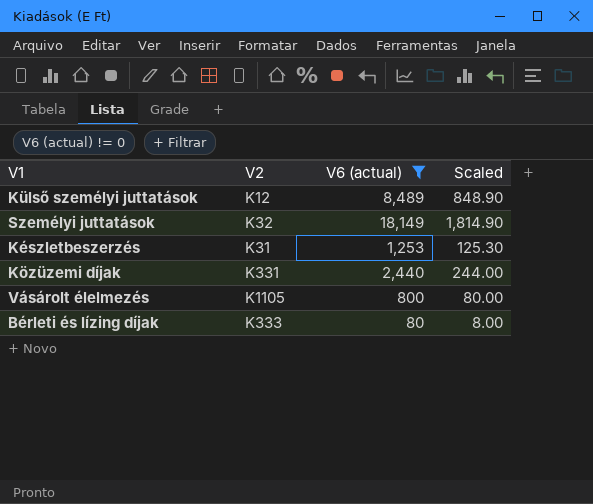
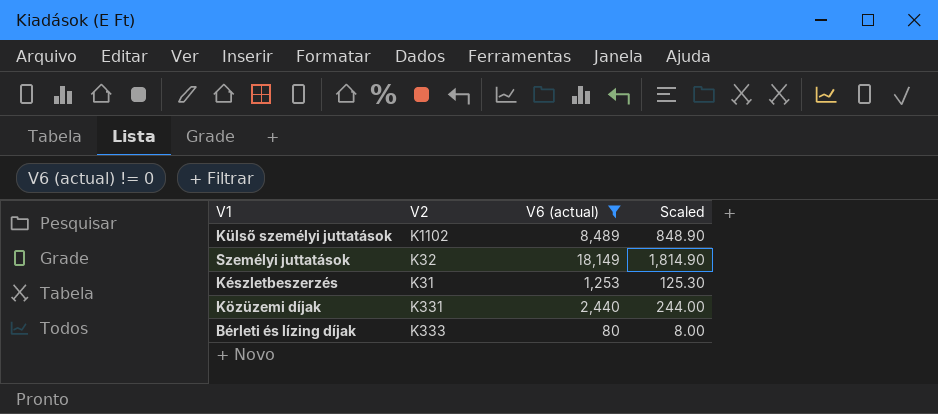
row Vásárolt élelmezés: K1105 | 800 | 80.00 -> none
Külső személyi juttatások | V2: K12 -> K1102

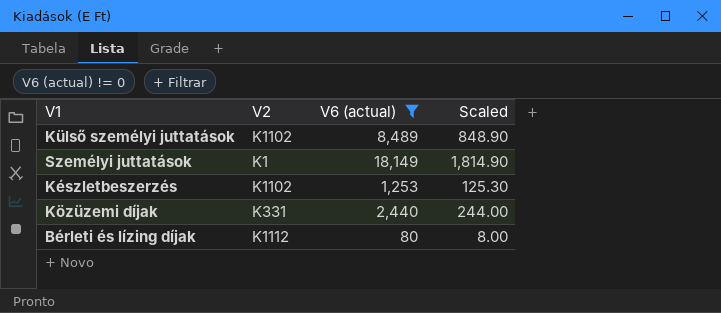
Személyi juttatások | V2: K32 -> K1
Készletbeszerzés | V2: K31 -> K1102
Bérleti és lízing díjak | V2: K333 -> K1112

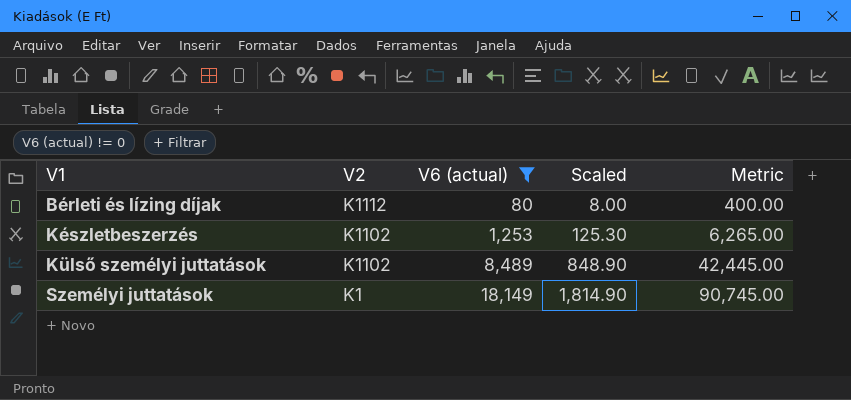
row order: none -> V1 ascending
column Metric | formula: none -> [V6 (actual)] * 5
row Közüzemi díjak: K331 | 2,440 | 244.00 -> none

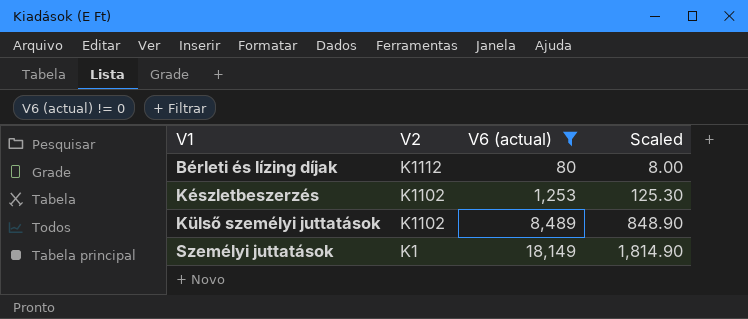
column Metric | formula: [V6 (actual)] * 5 -> none

